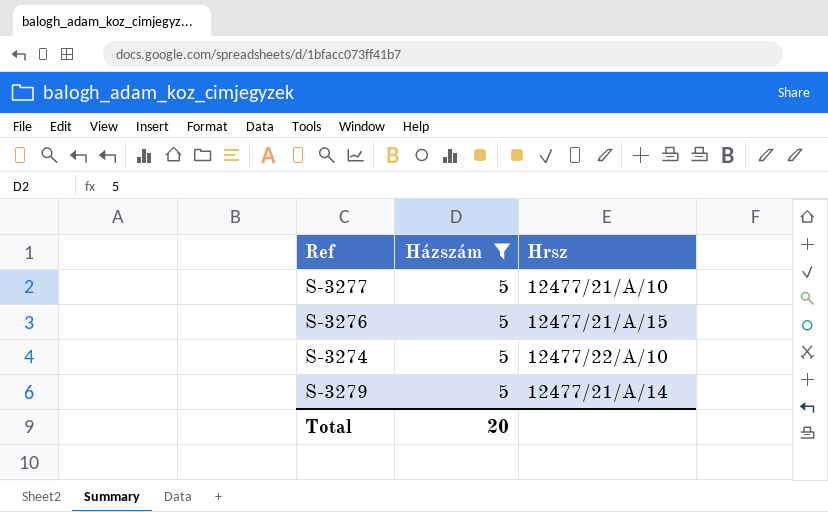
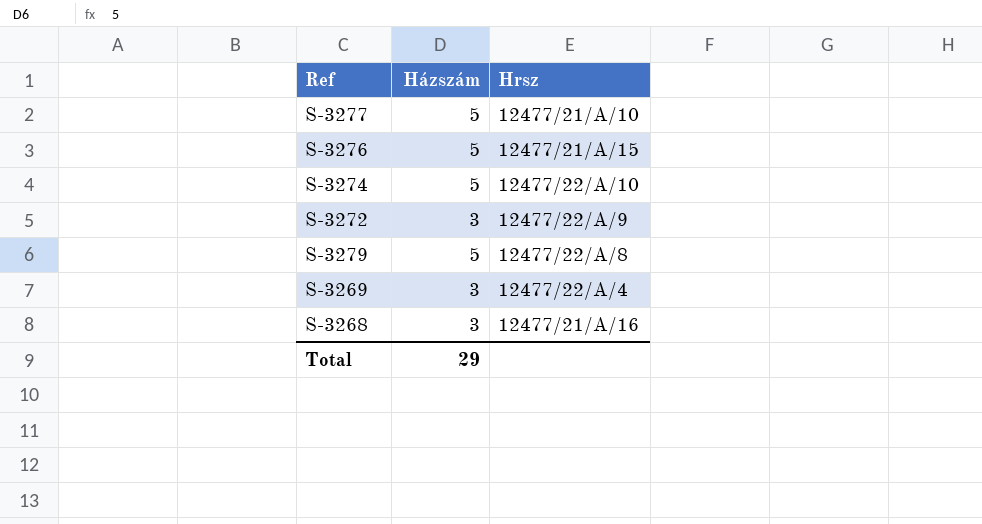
filter: Házszám = 5 -> none
S-3279 | Hrsz: 12477/21/A/14 -> 12477/22/A/8
Total | Házszám: 20 -> 29

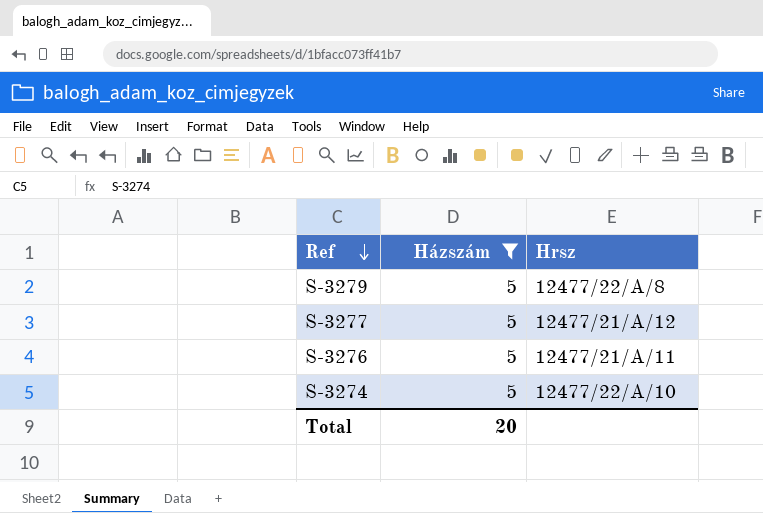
filter: none -> Házszám = 5
row order: none -> Ref descending
S-3277 | Hrsz: 12477/21/A/10 -> 12477/21/A/12
S-3276 | Hrsz: 12477/21/A/15 -> 12477/21/A/11
Total | Házszám: 29 -> 20

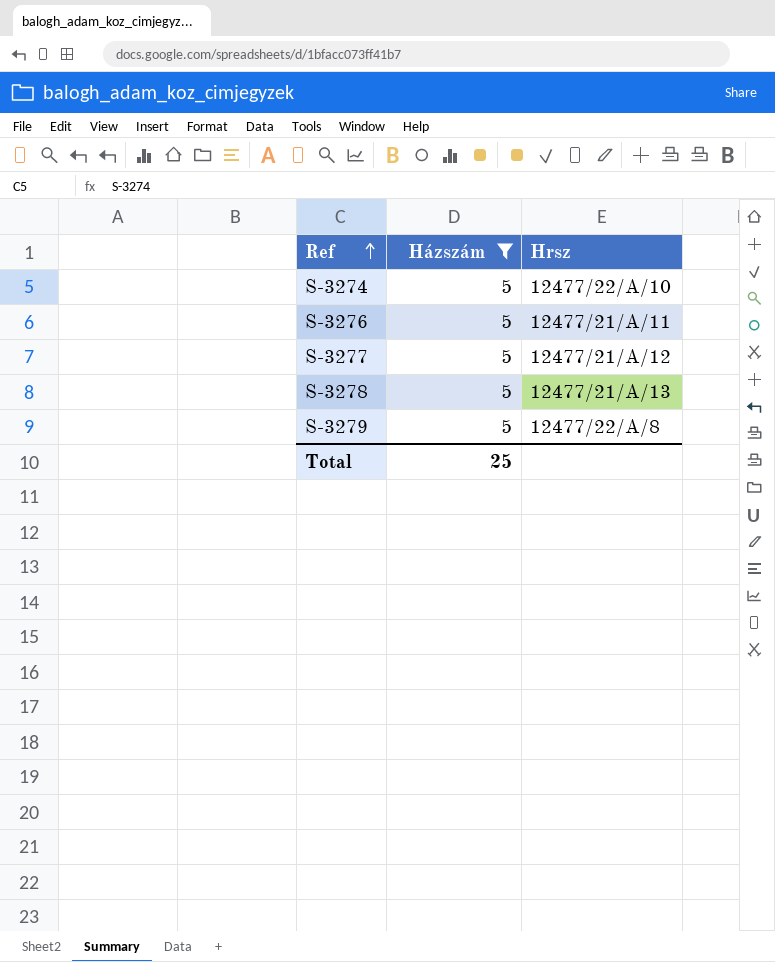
row order: Ref descending -> Ref ascending
row S-3278: none -> 5 | 12477/21/A/13
Total | Házszám: 20 -> 25

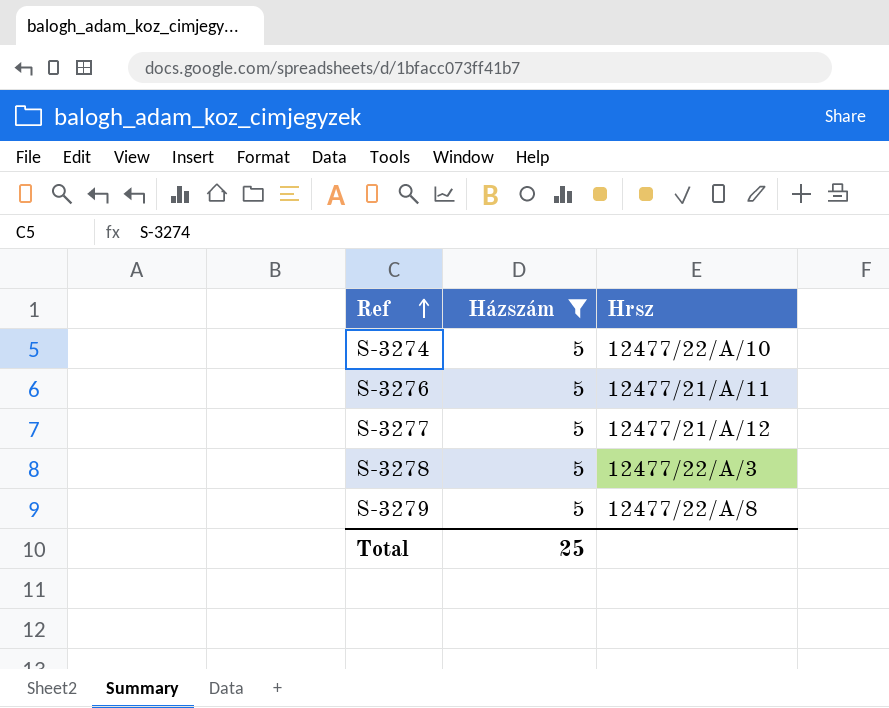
S-3278 | Hrsz: 12477/21/A/13 -> 12477/22/A/3

